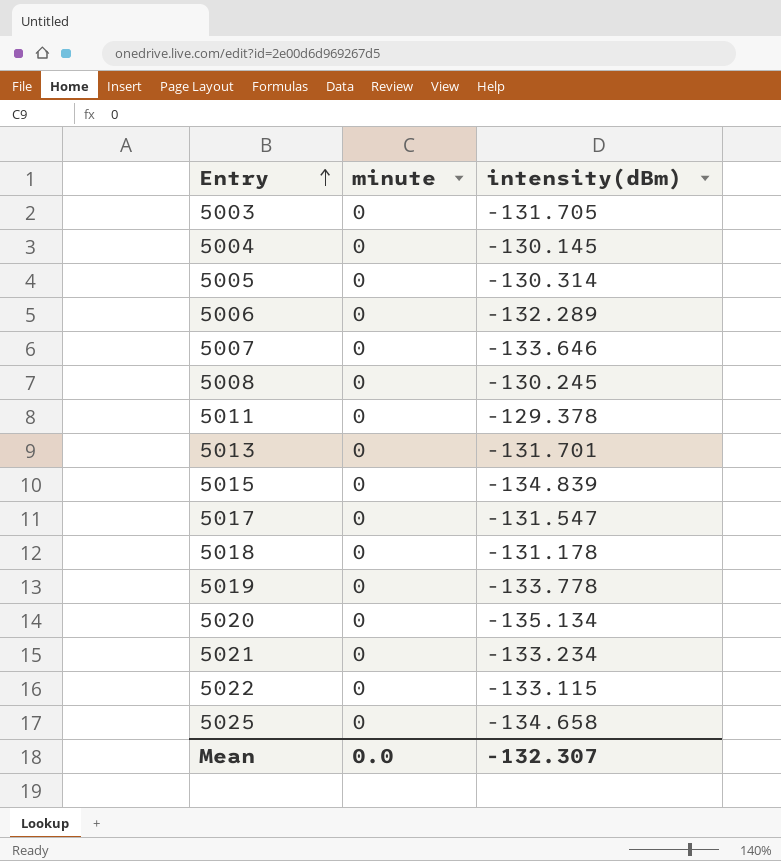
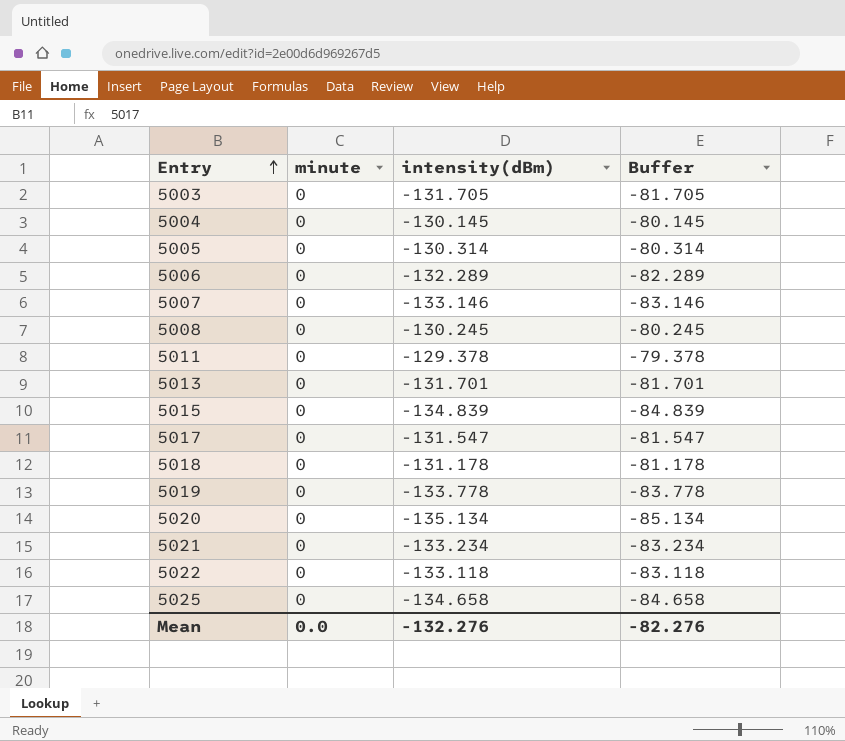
column Buffer | formula: none -> [intensity(dBm)] + 50
5007 | intensity(dBm): -133.646 -> -133.146
5022 | intensity(dBm): -133.115 -> -133.118
Mean | intensity(dBm): -132.307 -> -132.276

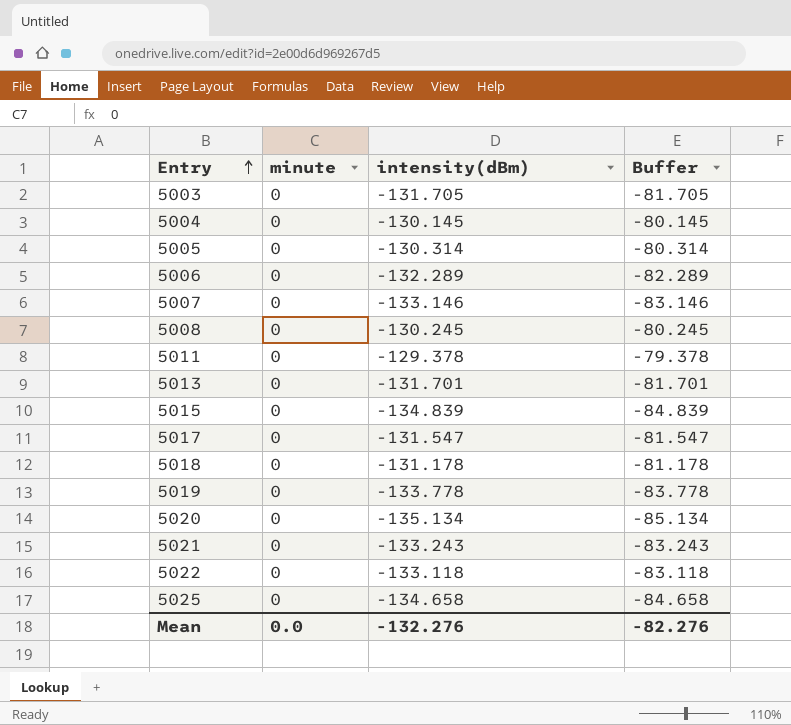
5021 | intensity(dBm): -133.234 -> -133.243
5021 | Buffer: -83.234 -> -83.243

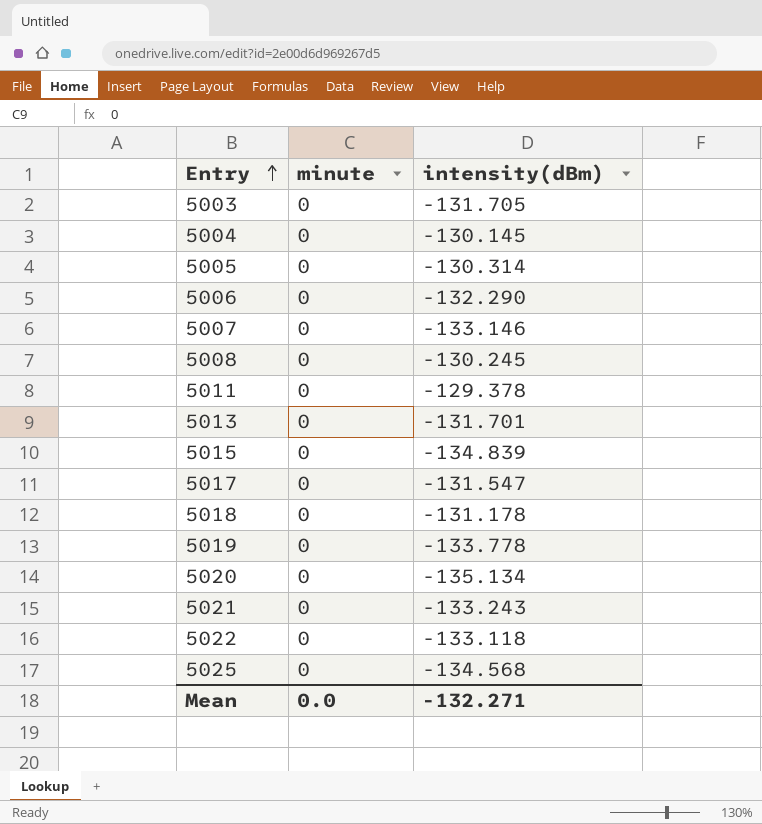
column Buffer | formula: [intensity(dBm)] + 50 -> none
5006 | intensity(dBm): -132.289 -> -132.290
5025 | intensity(dBm): -134.658 -> -134.568
Mean | intensity(dBm): -132.276 -> -132.271

